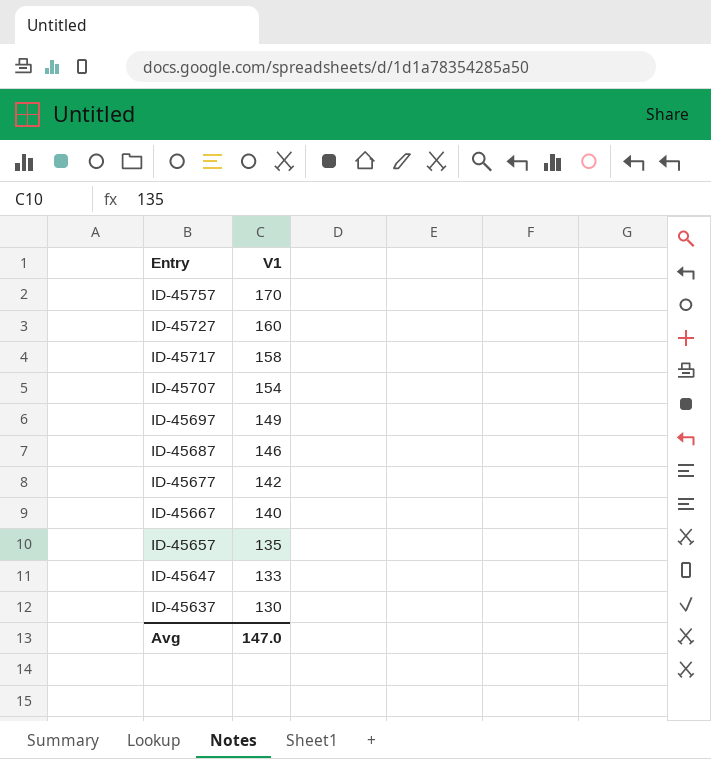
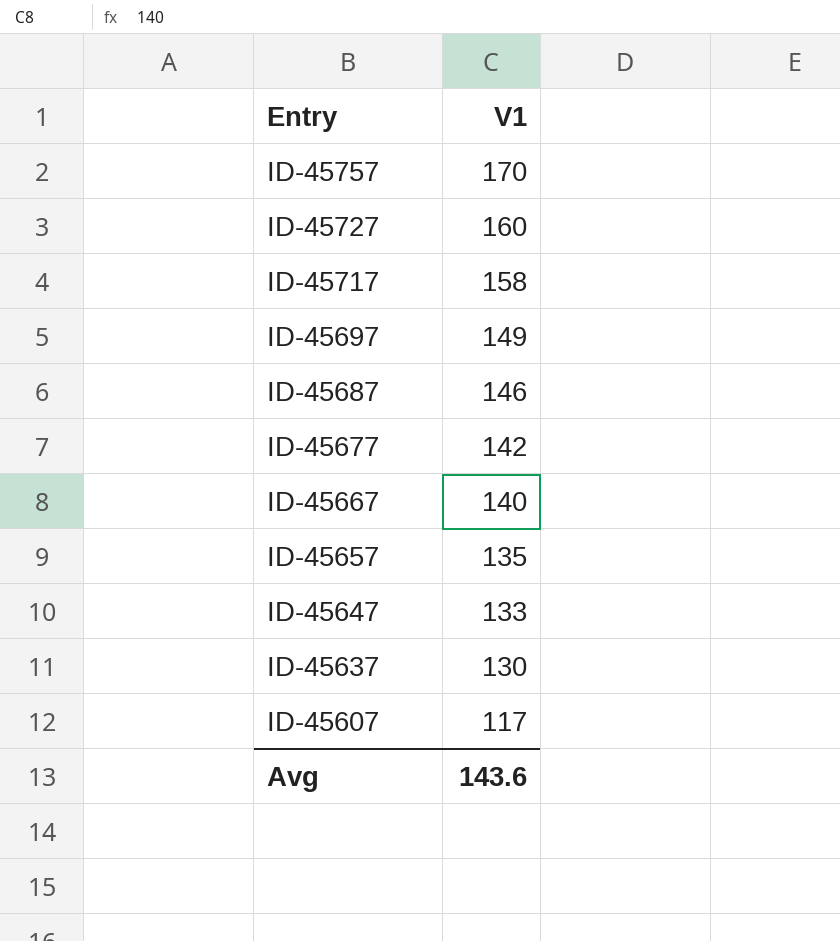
row ID-45707: 154 -> none
row ID-45607: none -> 117
Avg | V1: 147.0 -> 143.6

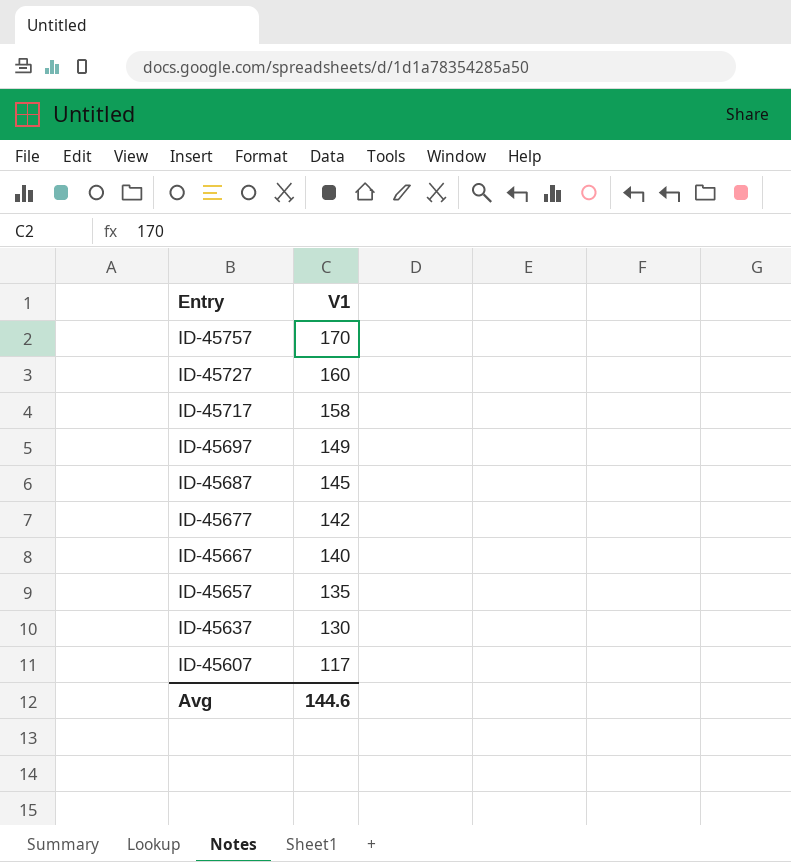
row ID-45647: 133 -> none
ID-45687 | V1: 146 -> 145
Avg | V1: 143.6 -> 144.6

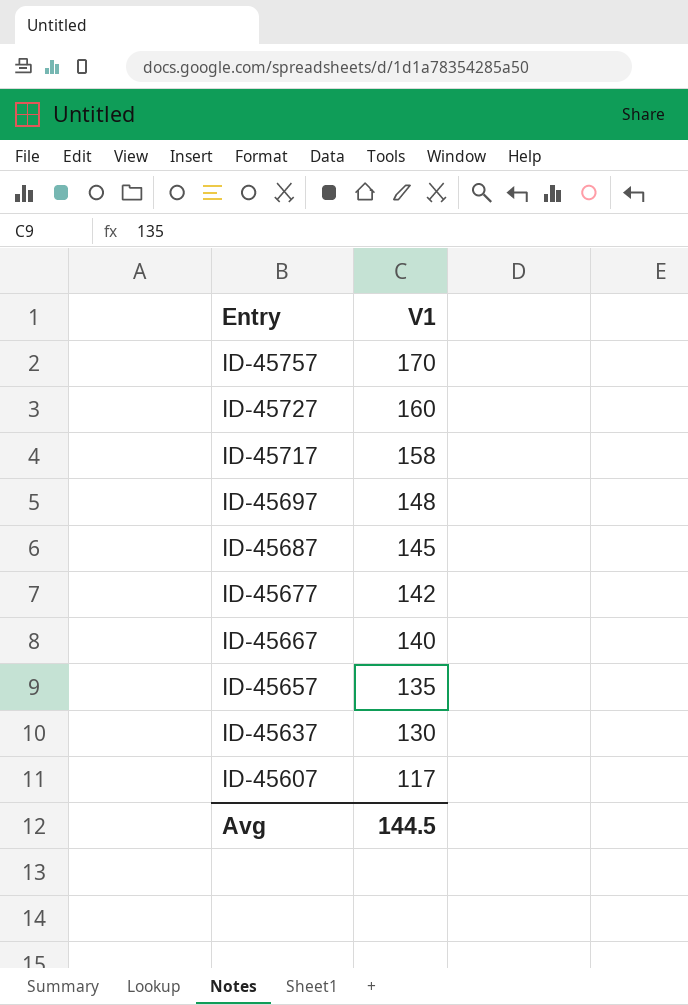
ID-45697 | V1: 149 -> 148
Avg | V1: 144.6 -> 144.5

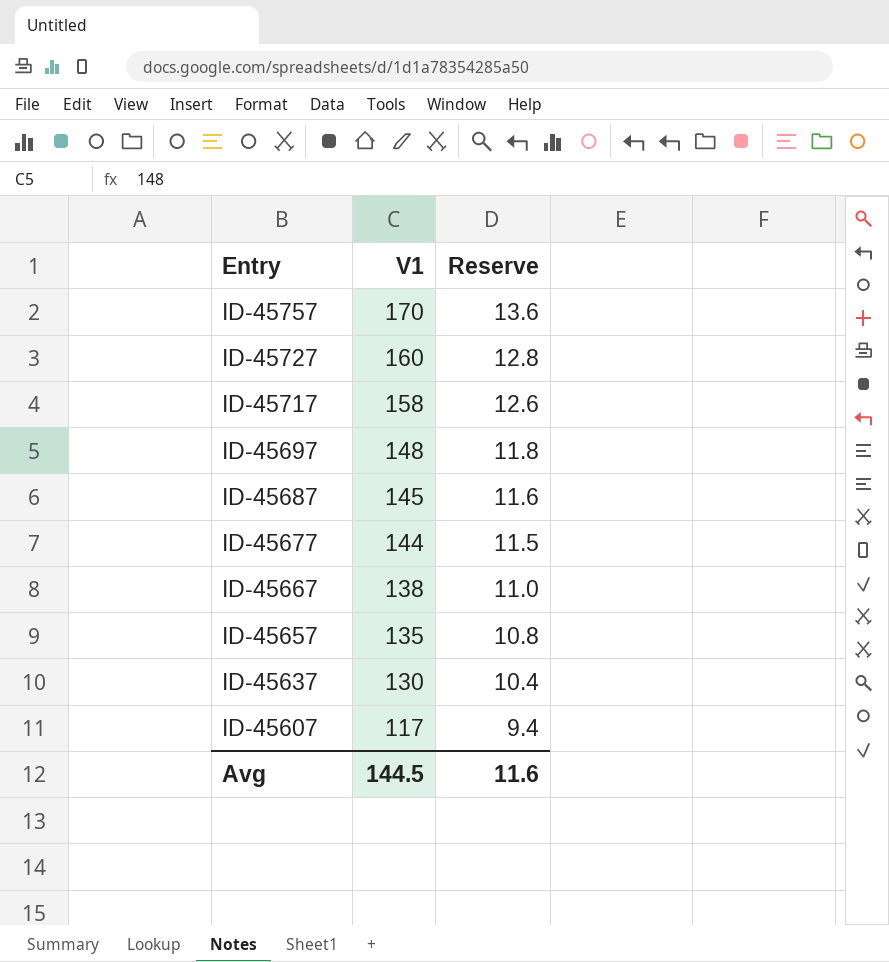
column Reserve | formula: none -> [V1] * 0.08
ID-45677 | V1: 142 -> 144
ID-45667 | V1: 140 -> 138

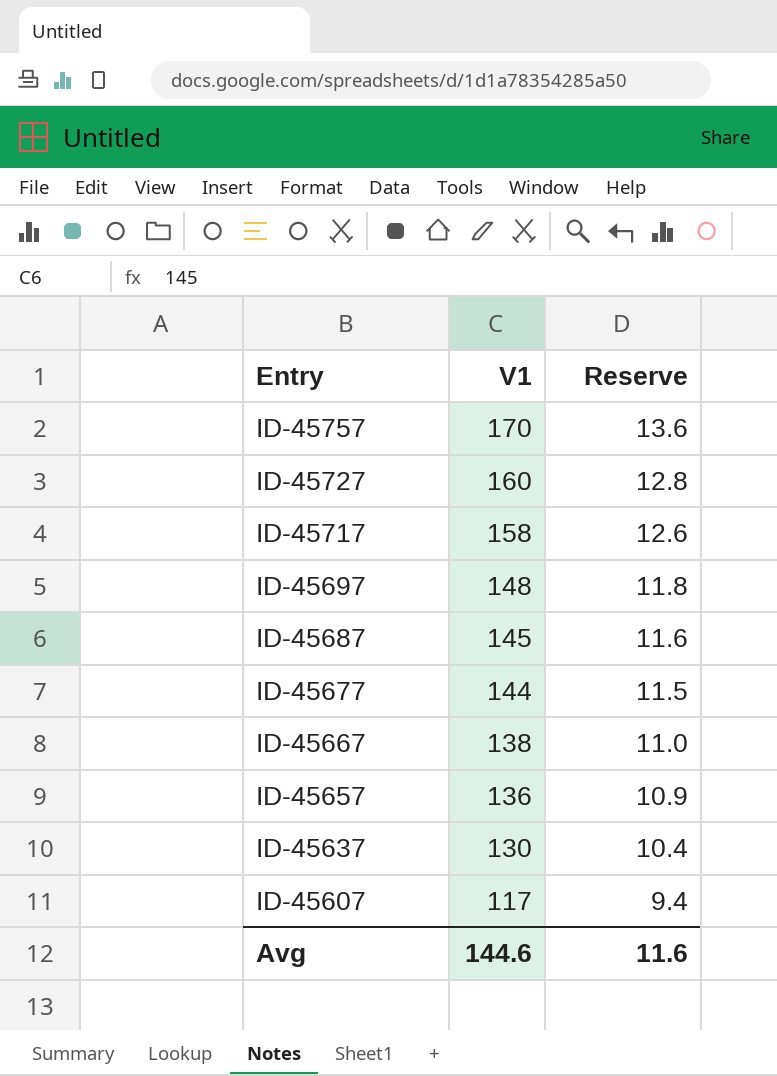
ID-45657 | V1: 135 -> 136
ID-45657 | Reserve: 10.8 -> 10.9
Avg | V1: 144.5 -> 144.6

